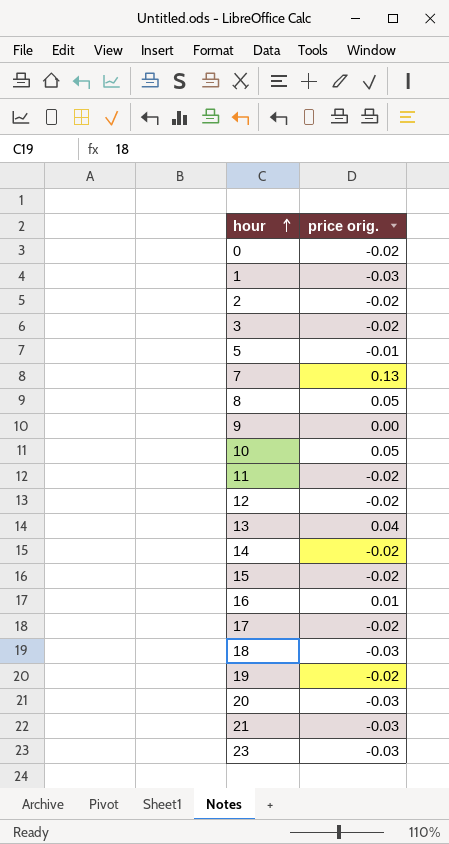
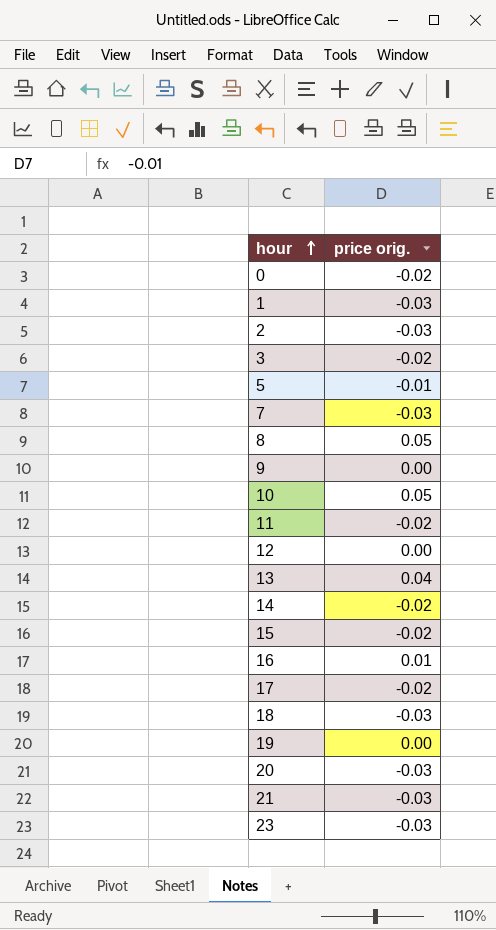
2 | price orig.: -0.02 -> -0.03
7 | price orig.: 0.13 -> -0.03
12 | price orig.: -0.02 -> 0.00
19 | price orig.: -0.02 -> 0.00

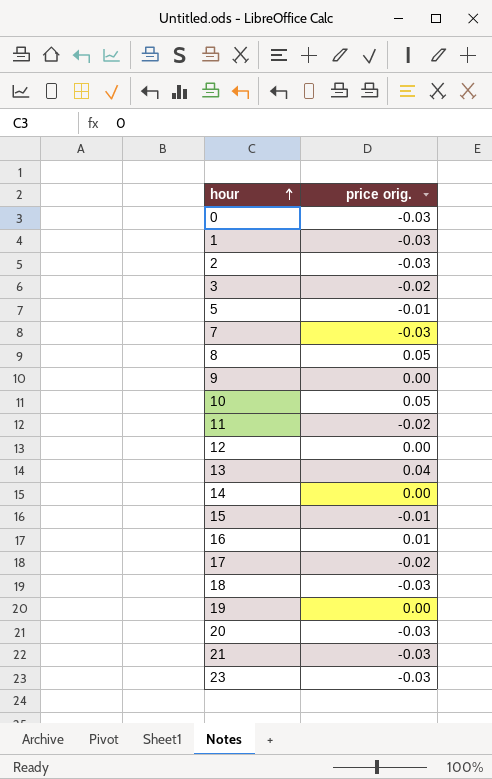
0 | price orig.: -0.02 -> -0.03
14 | price orig.: -0.02 -> 0.00
15 | price orig.: -0.02 -> -0.01

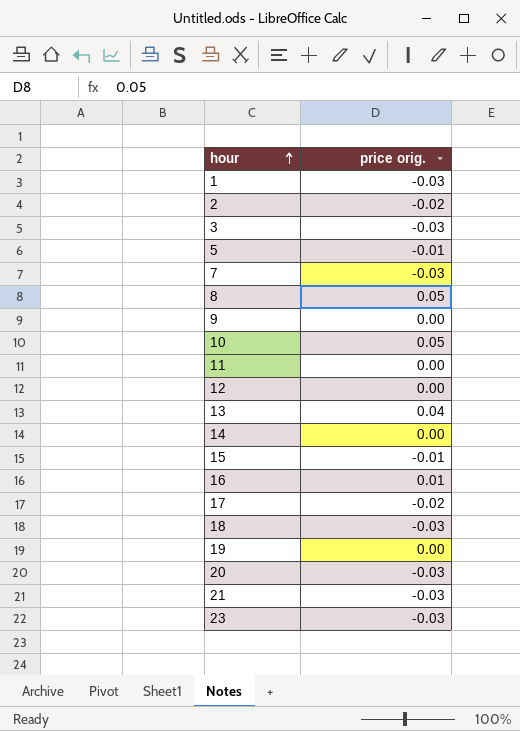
row 0: -0.03 -> none
2 | price orig.: -0.03 -> -0.02
3 | price orig.: -0.02 -> -0.03
11 | price orig.: -0.02 -> 0.00

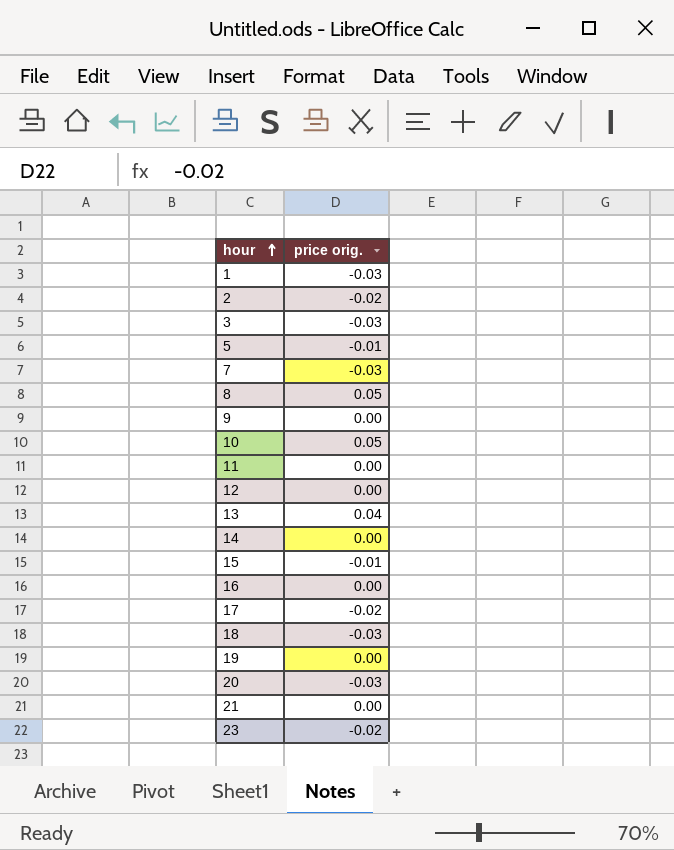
16 | price orig.: 0.01 -> 0.00
21 | price orig.: -0.03 -> 0.00
23 | price orig.: -0.03 -> -0.02

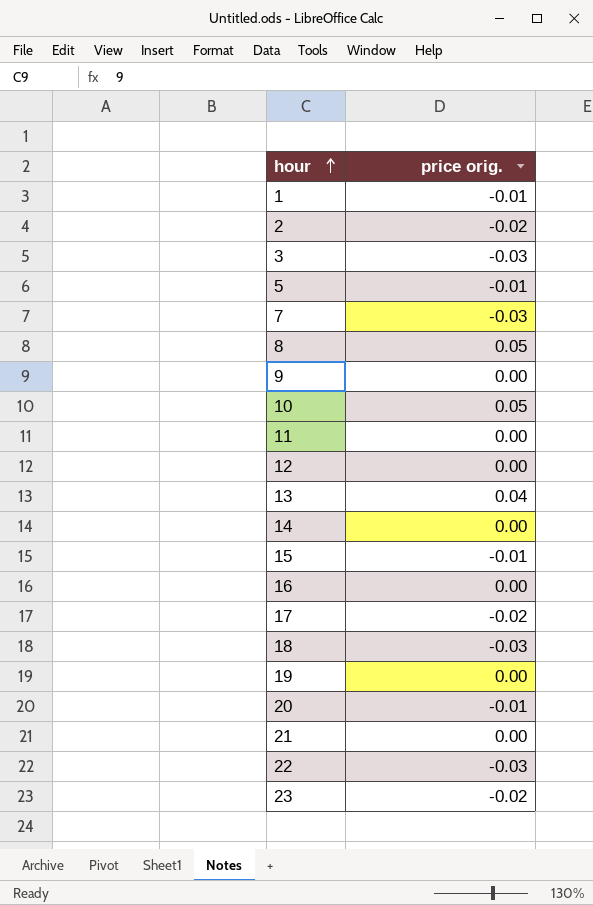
1 | price orig.: -0.03 -> -0.01
20 | price orig.: -0.03 -> -0.01
row 22: none -> -0.03

